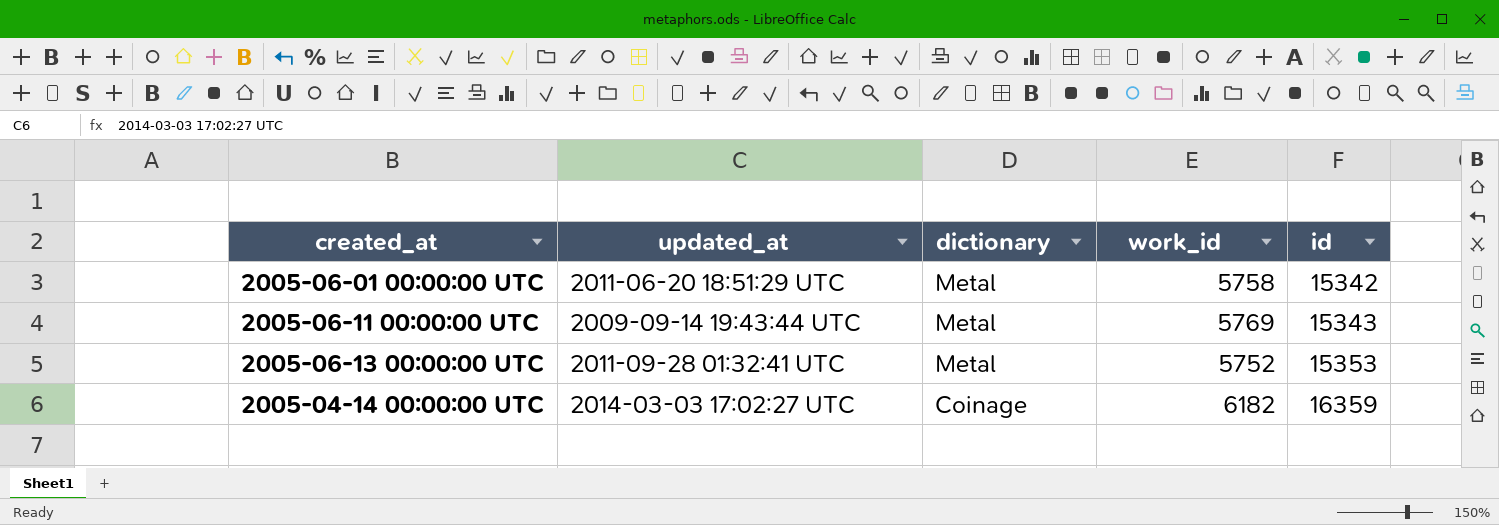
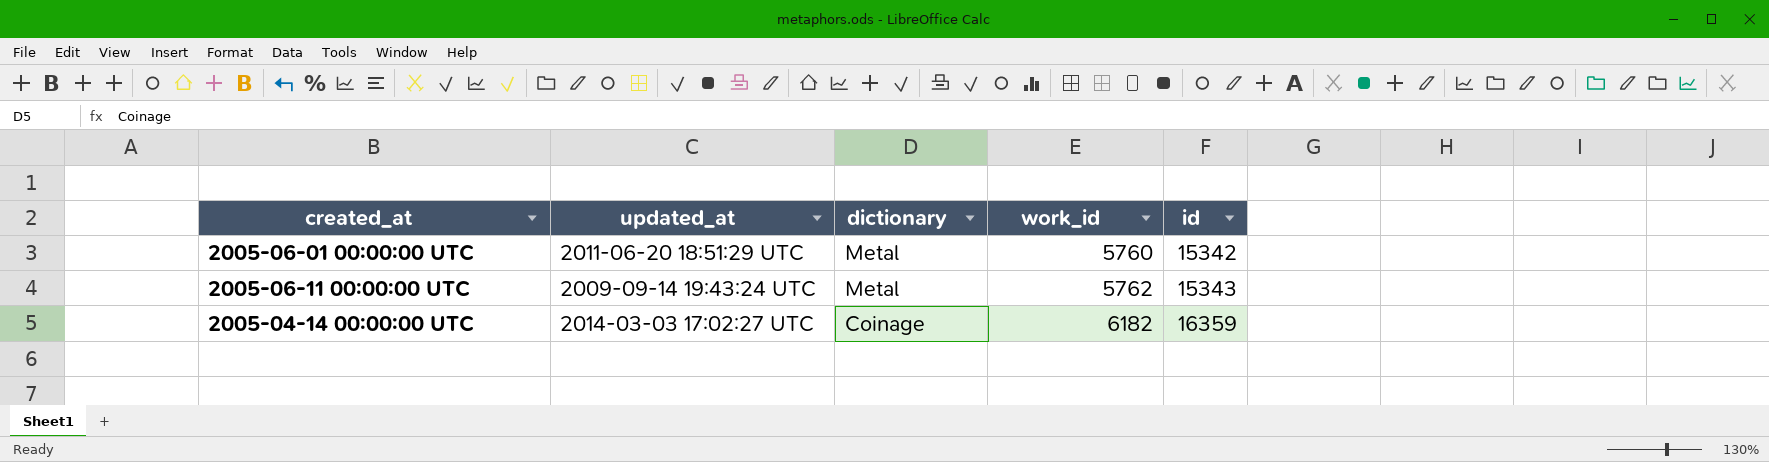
row 2005-06-13 00:00:00 UTC: 2011-09-28 01:32:41 UTC | Metal | 5752 | 15353 -> none
2005-06-01 00:00:00 UTC | work_id: 5758 -> 5760
2005-06-11 00:00:00 UTC | updated_at: 2009-09-14 19:43:44 UTC -> 2009-09-14 19:43:24 UTC
2005-06-11 00:00:00 UTC | work_id: 5769 -> 5762

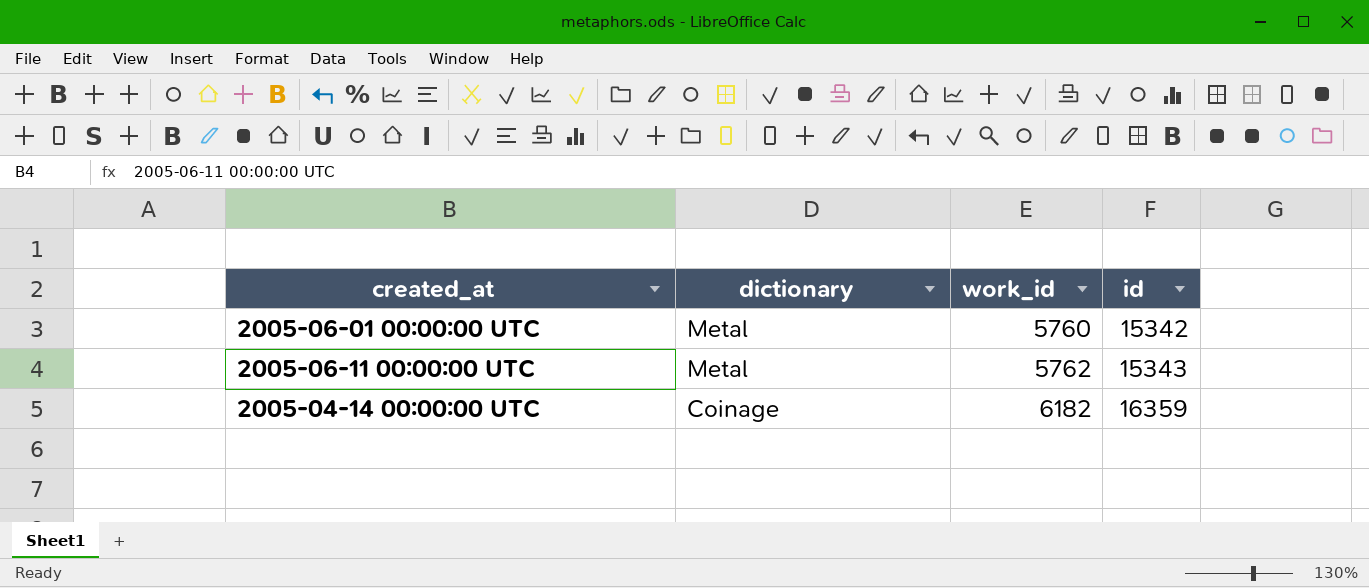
column updated_at | position: 2 -> none

